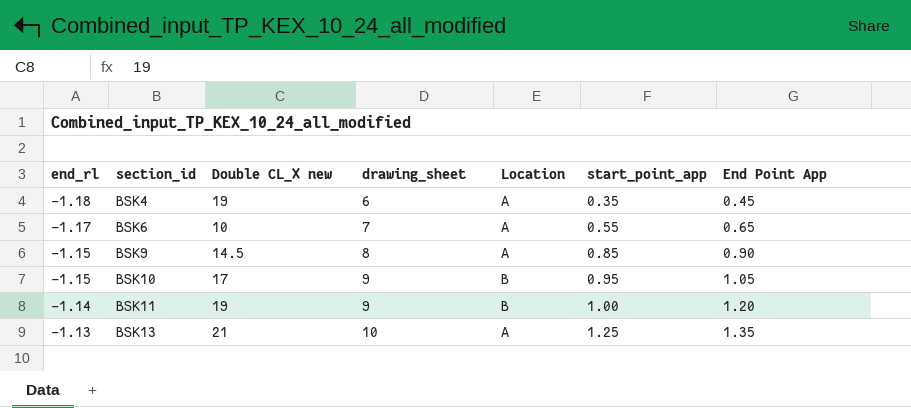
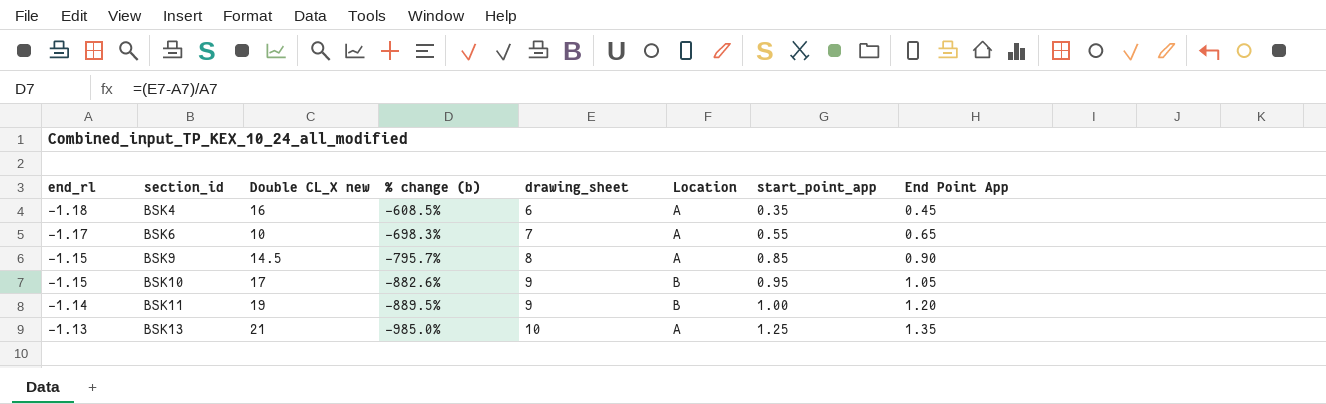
column % change (b) | formula: none -> ([drawing_sheet] - [end_rl]) / [end_rl]
BSK4 | Double CL_X new: 19 -> 16

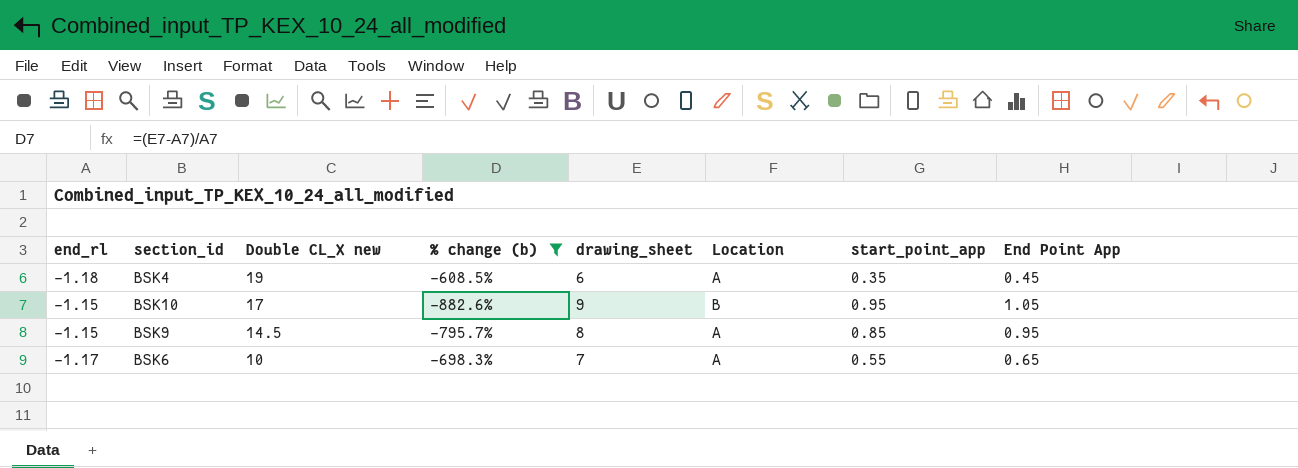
filter: none -> % change (b) >= -882.6%
row order: end_rl ascending -> Double CL_X new descending
BSK4 | Double CL_X new: 16 -> 19
BSK9 | End Point App: 0.90 -> 0.95

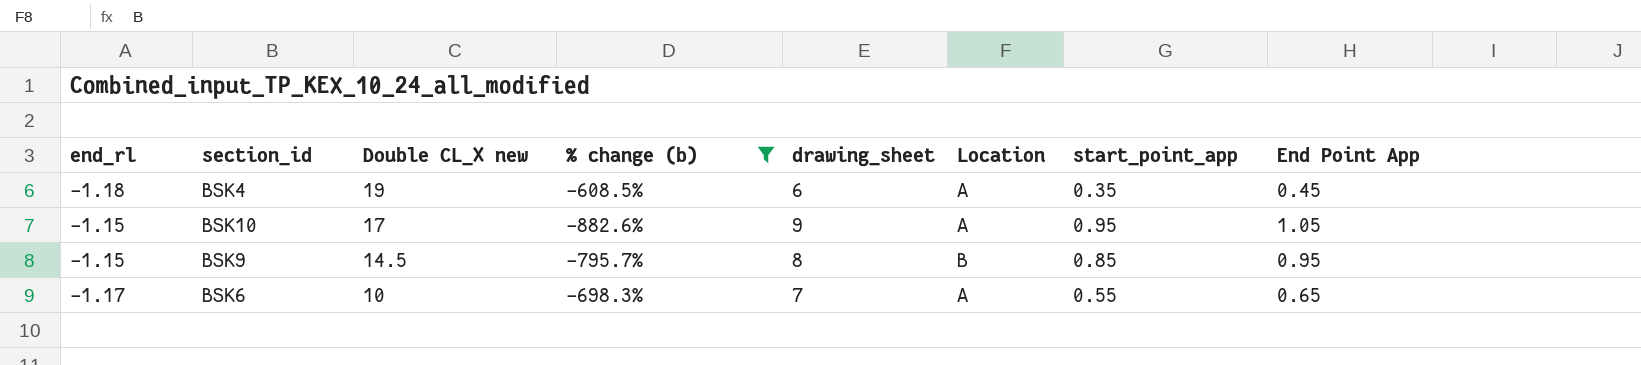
BSK10 | Location: B -> A
BSK9 | Location: A -> B

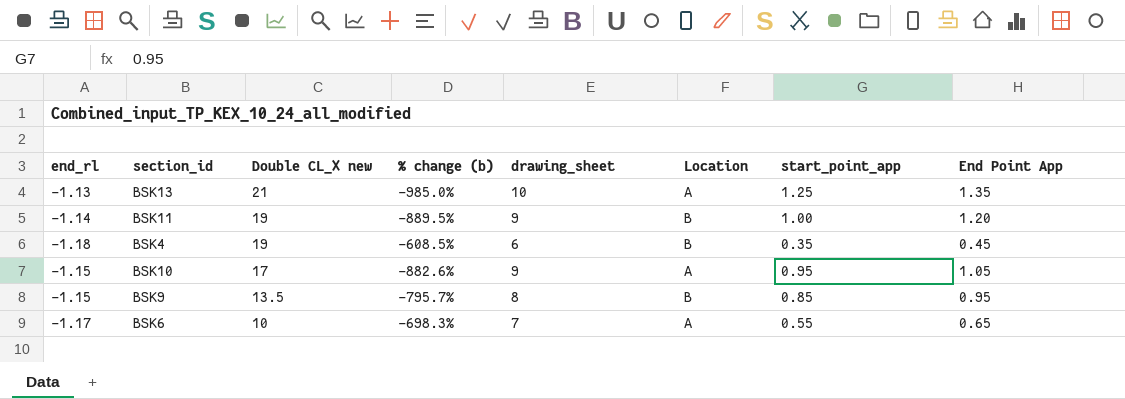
filter: % change (b) >= -882.6% -> none
BSK4 | Location: A -> B
BSK9 | Double CL_X new: 14.5 -> 13.5

